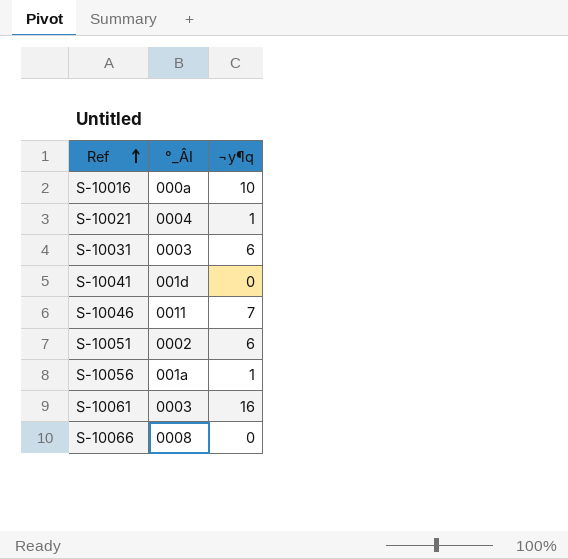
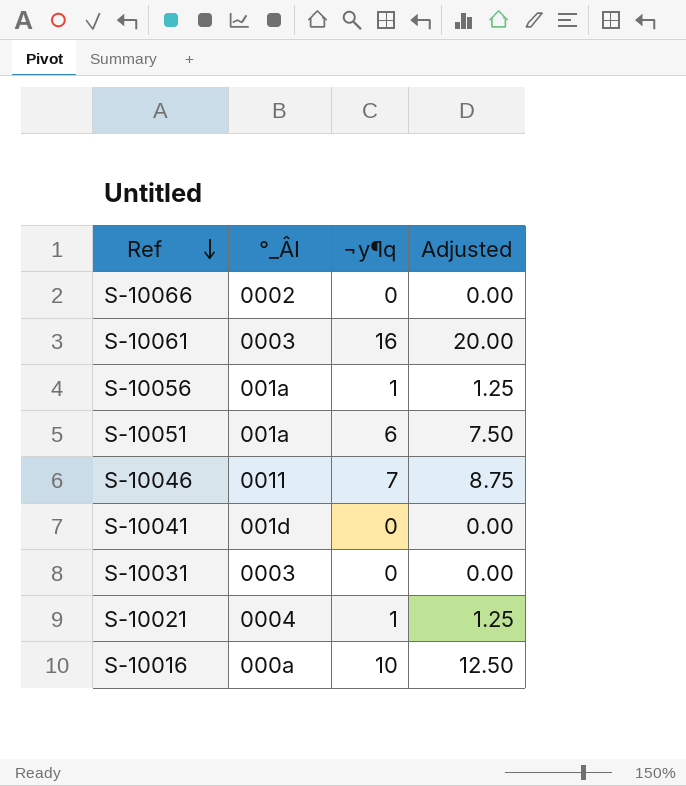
row order: Ref ascending -> Ref descending
column Adjusted | formula: none -> [¬y¶q] * 1.25
S-10066 | °_ÂI: 0008 -> 0002
S-10051 | °_ÂI: 0002 -> 001a
S-10031 | ¬y¶q: 6 -> 0

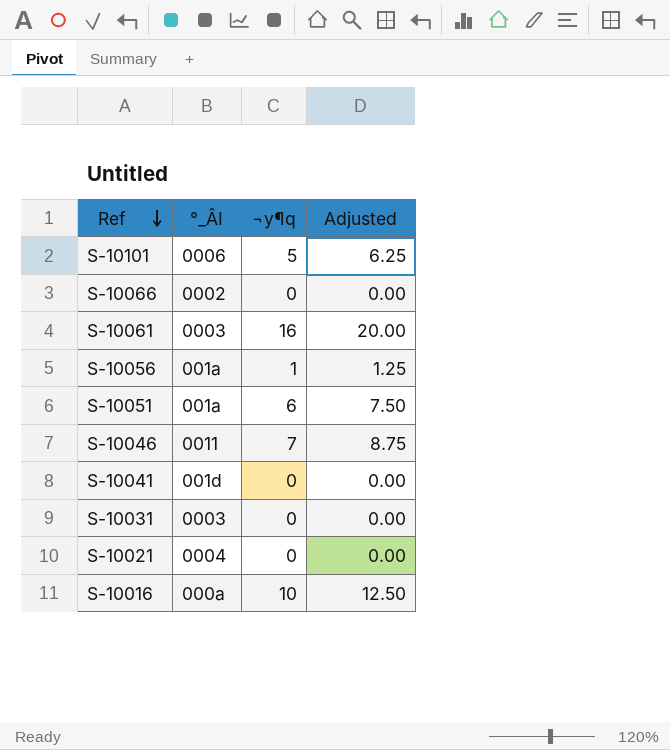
row S-10101: none -> 0006 | 5 | 6.25
S-10021 | ¬y¶q: 1 -> 0
S-10021 | Adjusted: 1.25 -> 0.00

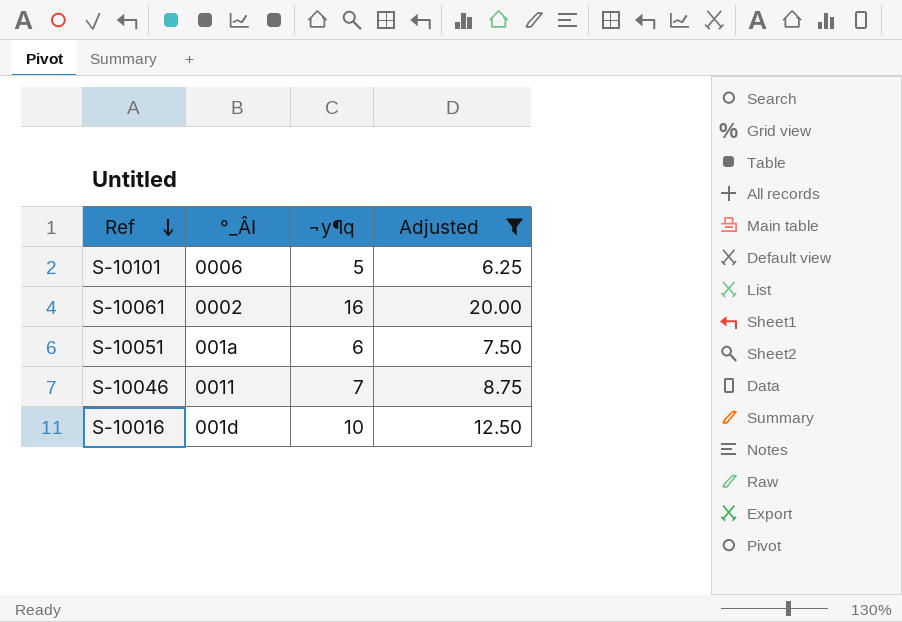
filter: none -> Adjusted >= 6.25
S-10061 | °_ÂI: 0003 -> 0002
S-10016 | °_ÂI: 000a -> 001d

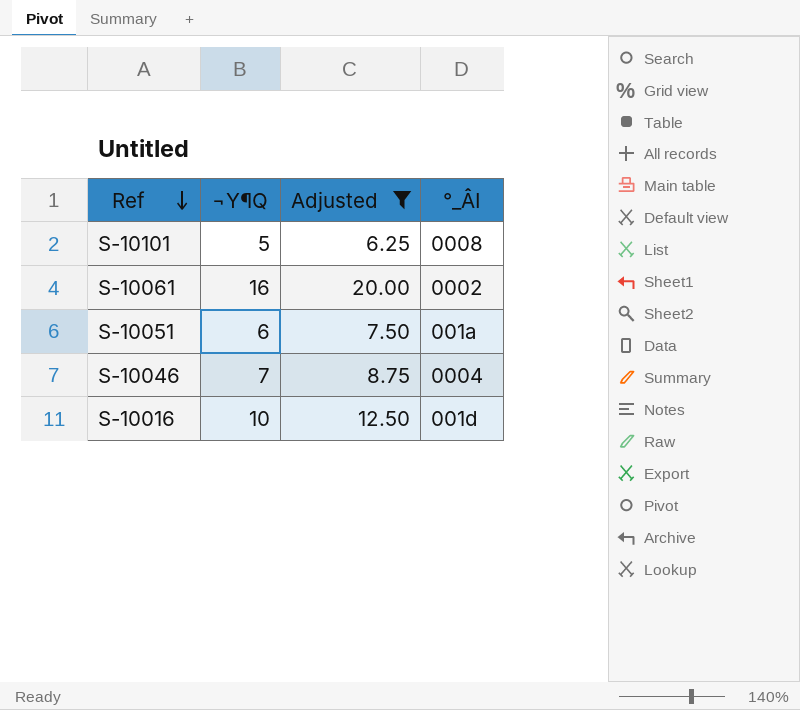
column name: ¬y¶q -> ¬Y¶Q
column °_ÂI | position: 2 -> 4
S-10101 | °_ÂI: 0006 -> 0008
S-10046 | °_ÂI: 0011 -> 0004

